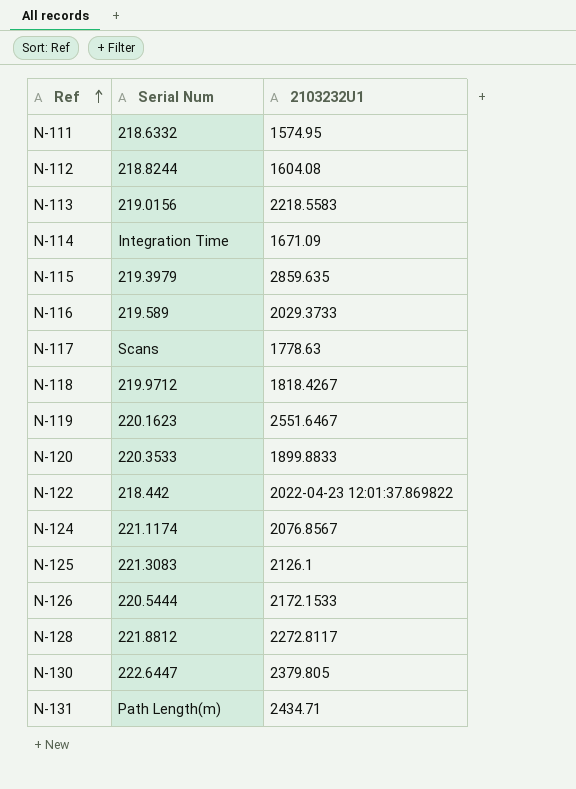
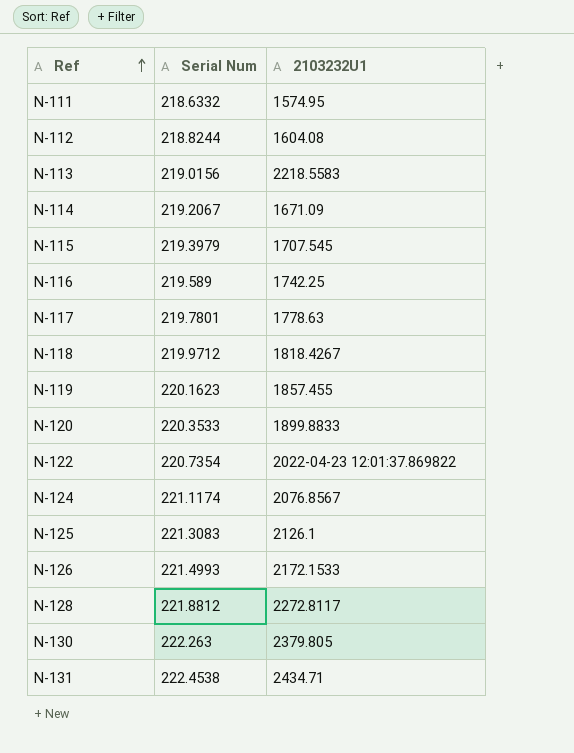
N-114 | Serial Num: Integration Time -> 219.2067
N-115 | 2103232U1: 2859.635 -> 1707.545
N-116 | 2103232U1: 2029.3733 -> 1742.25
N-117 | Serial Num: Scans -> 219.7801
N-119 | 2103232U1: 2551.6467 -> 1857.455
N-122 | Serial Num: 218.442 -> 220.7354
N-126 | Serial Num: 220.5444 -> 221.4993
N-130 | Serial Num: 222.6447 -> 222.263
N-131 | Serial Num: Path Length(m) -> 222.4538

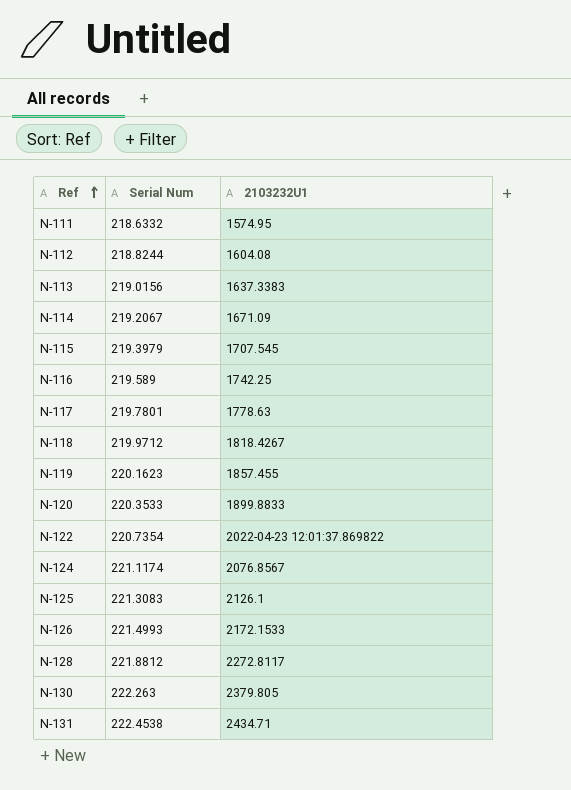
N-113 | 2103232U1: 2218.5583 -> 1637.3383

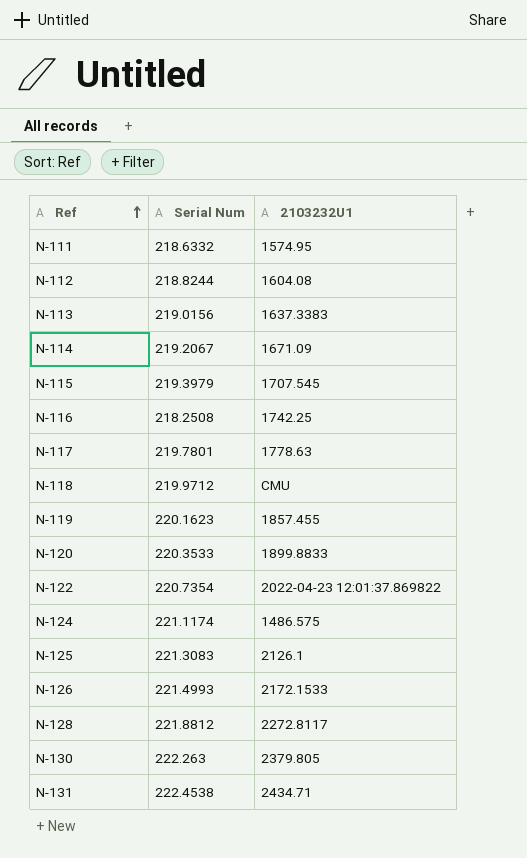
N-116 | Serial Num: 219.589 -> 218.2508
N-118 | 2103232U1: 1818.4267 -> CMU
N-124 | 2103232U1: 2076.8567 -> 1486.575

